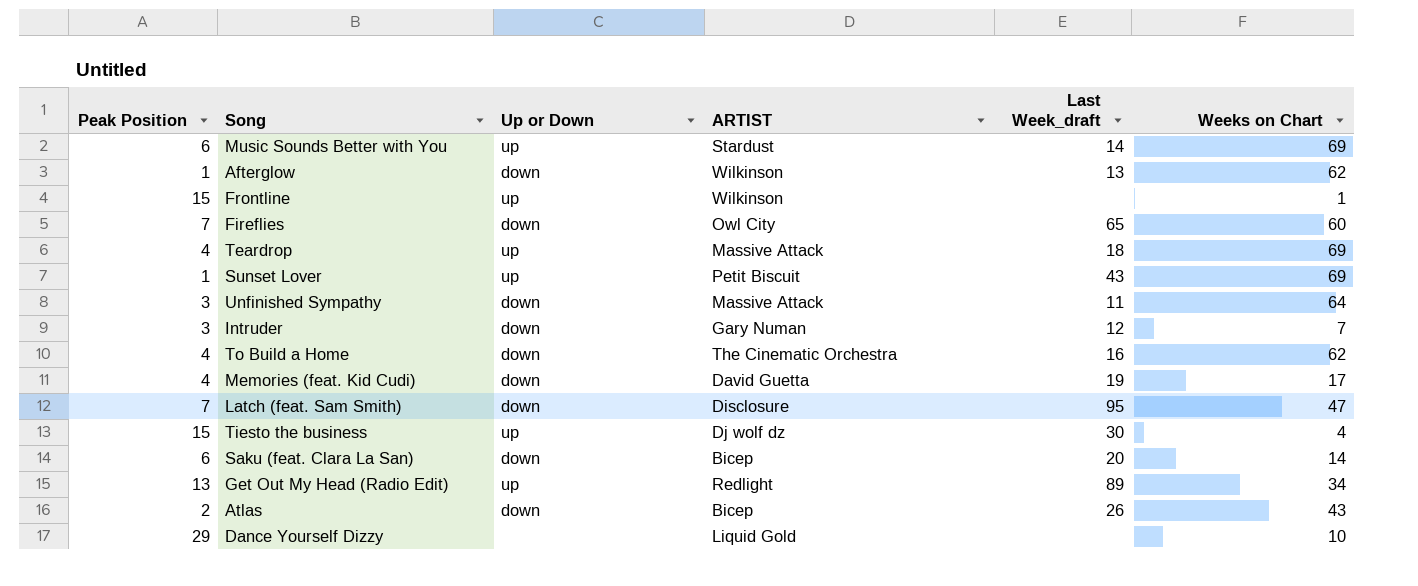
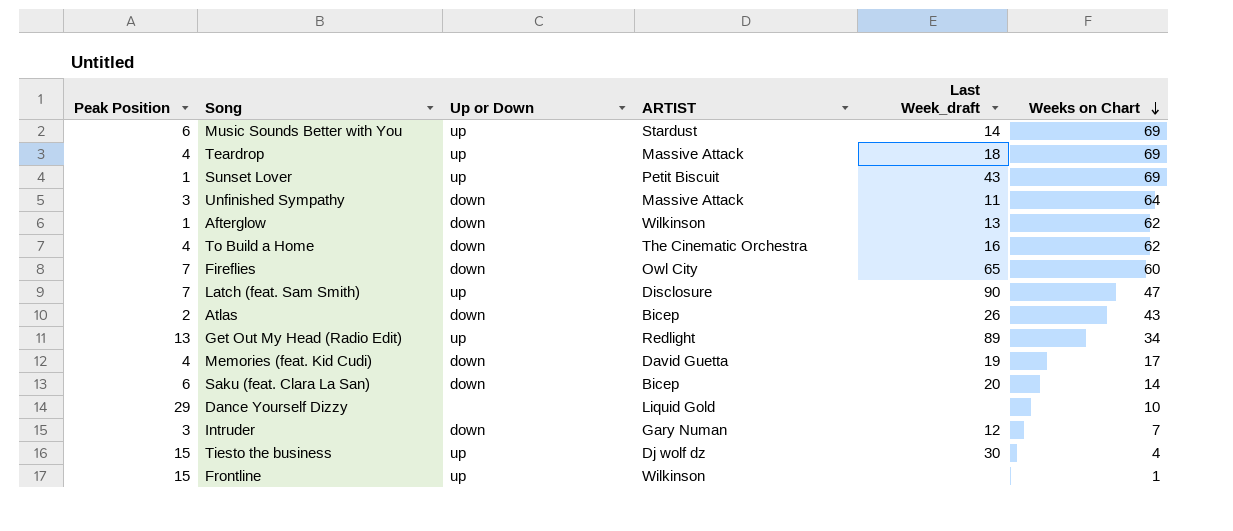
row order: none -> Weeks on Chart descending
Latch (feat. Sam Smith) | Up or Down: down -> up
Latch (feat. Sam Smith) | Last Week_draft: 95 -> 90

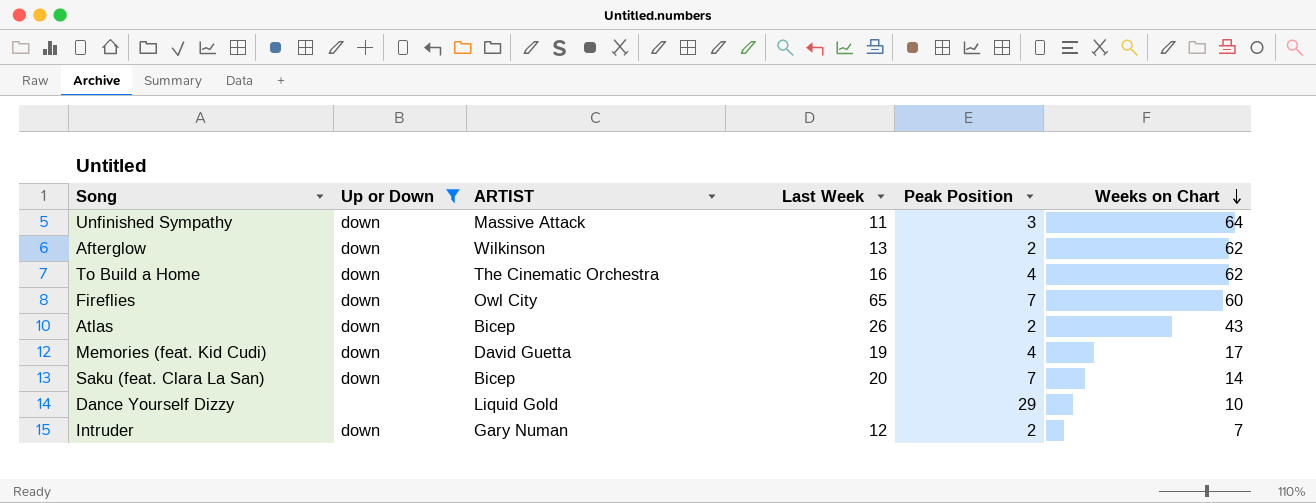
filter: none -> Up or Down != up
column name: Last Week_draft -> Last Week
column Peak Position | position: 1 -> 5
Afterglow | Peak Position: 1 -> 2
Saku (feat. Clara La San) | Peak Position: 6 -> 7
Intruder | Peak Position: 3 -> 2

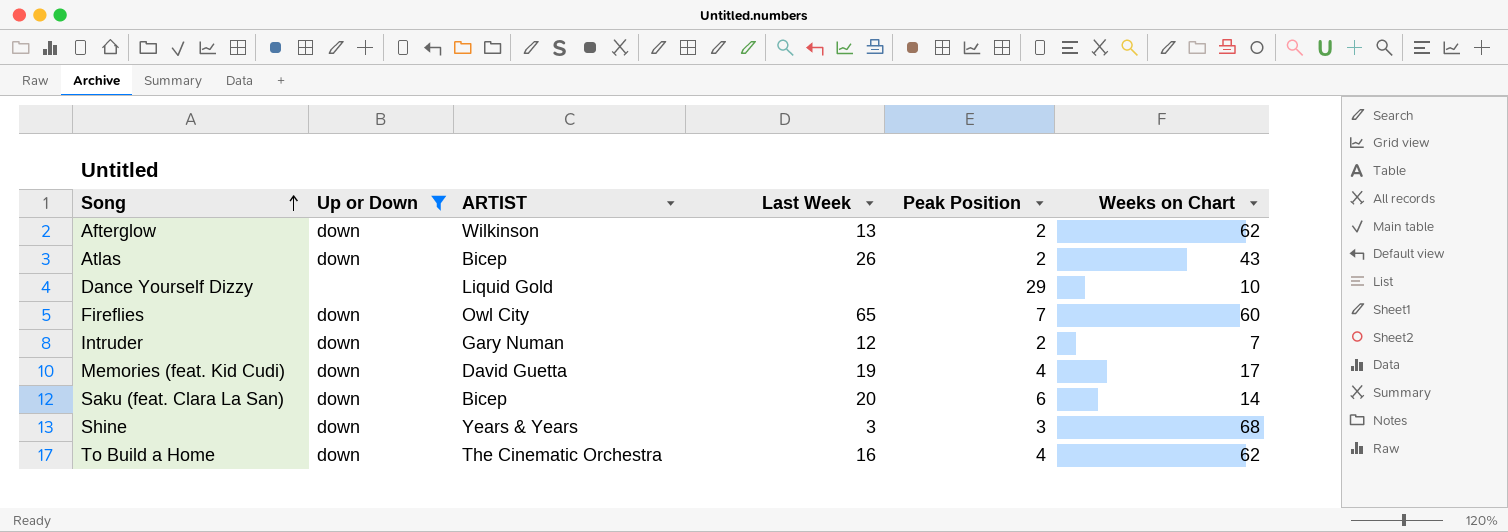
row order: Weeks on Chart descending -> Song ascending
row Unfinished Sympathy: down | Massive Attack | 11 | 3 | 64 -> none
Saku (feat. Clara La San) | Peak Position: 7 -> 6
row Shine: none -> down | Years & Years | 3 | 3 | 68

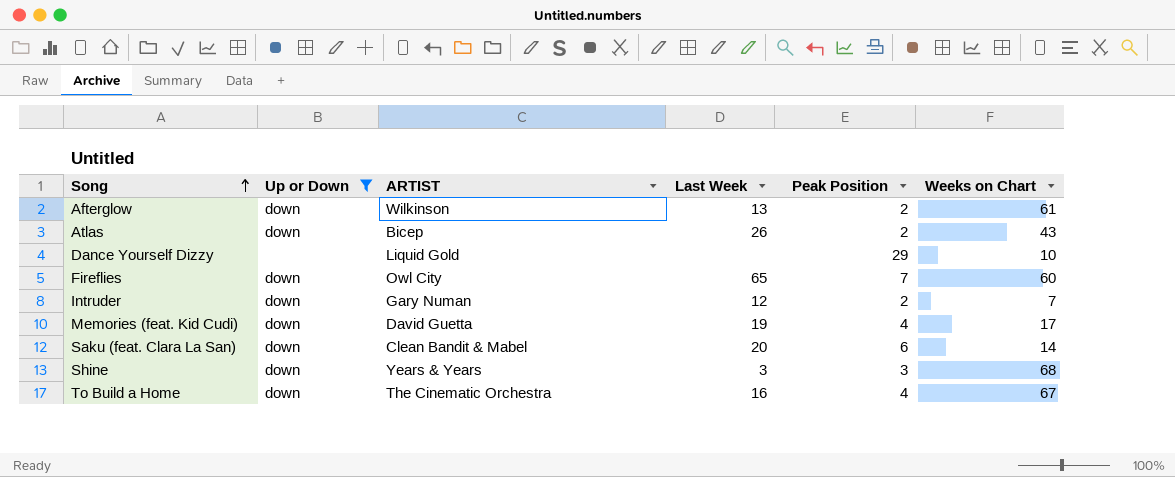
Afterglow | Weeks on Chart: 62 -> 61
Saku (feat. Clara La San) | ARTIST: Bicep -> Clean Bandit & Mabel
To Build a Home | Weeks on Chart: 62 -> 67

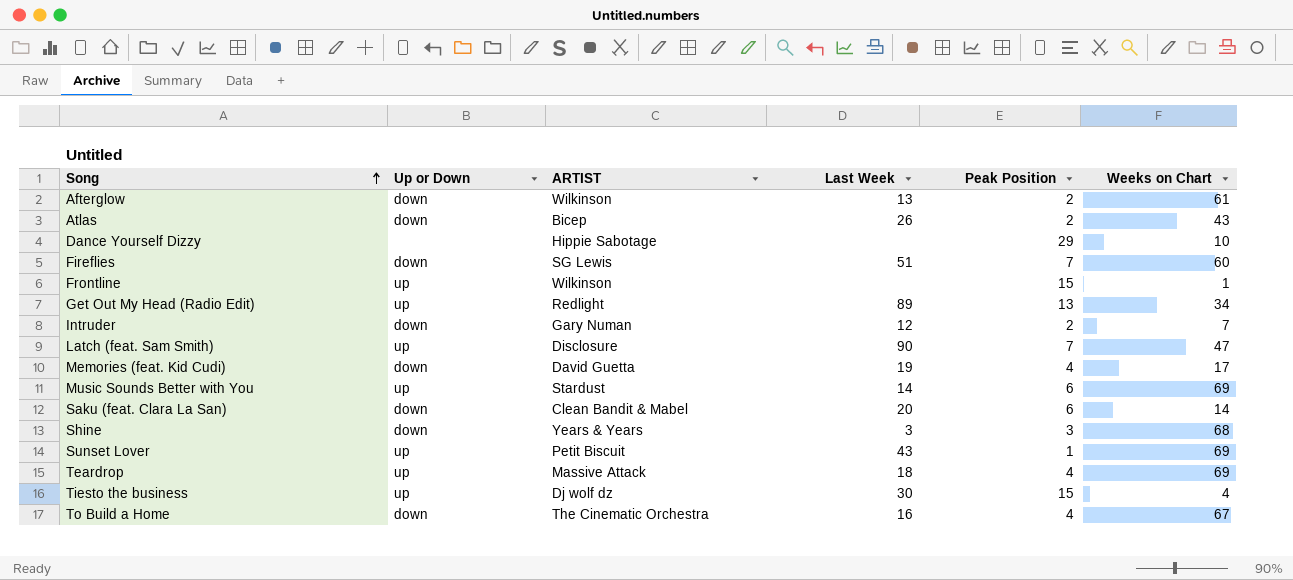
filter: Up or Down != up -> none
Dance Yourself Dizzy | ARTIST: Liquid Gold -> Hippie Sabotage
Fireflies | ARTIST: Owl City -> SG Lewis
Fireflies | Last Week: 65 -> 51

